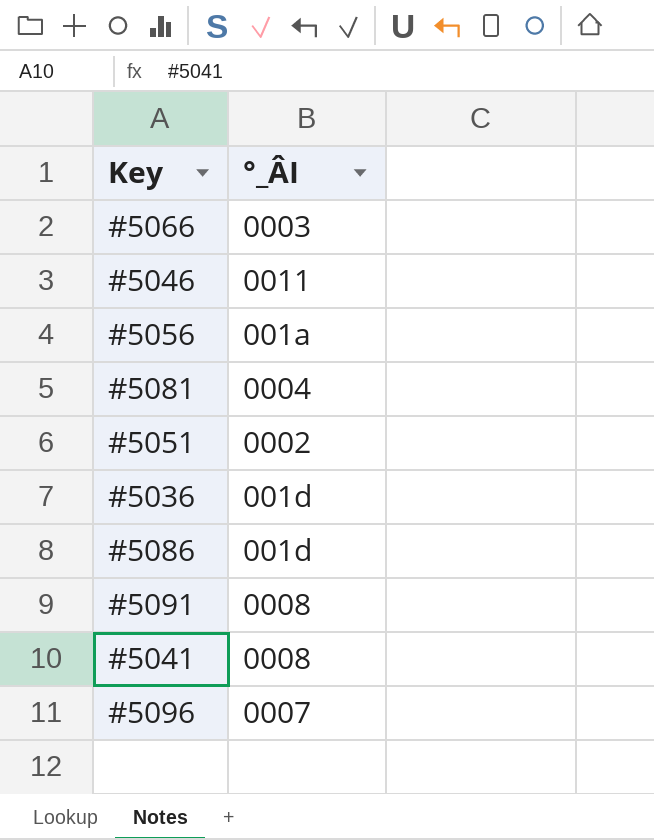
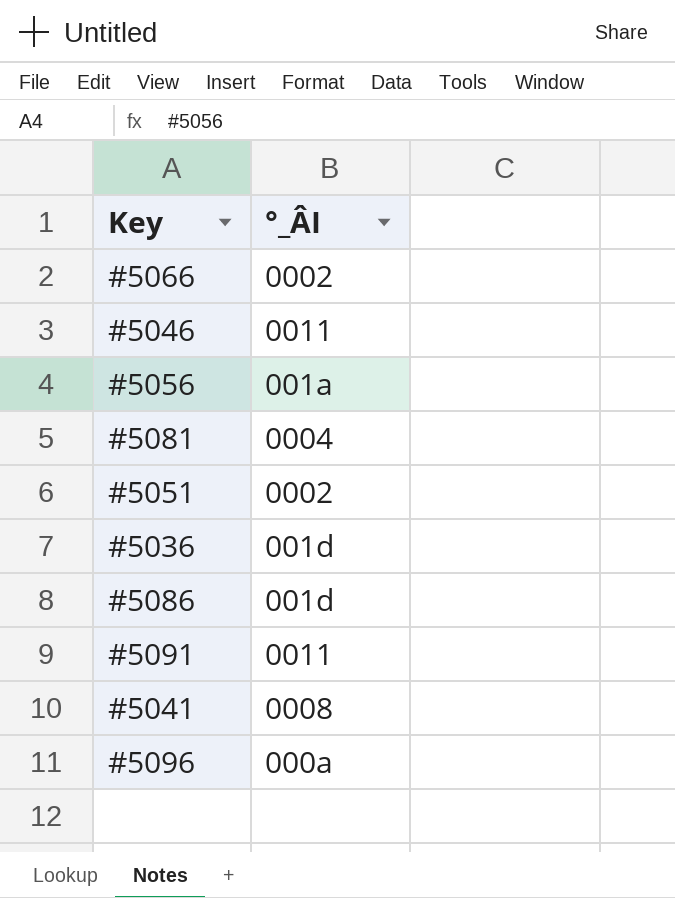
#5066 | °_ÂI: 0003 -> 0002
#5091 | °_ÂI: 0008 -> 0011
#5096 | °_ÂI: 0007 -> 000a

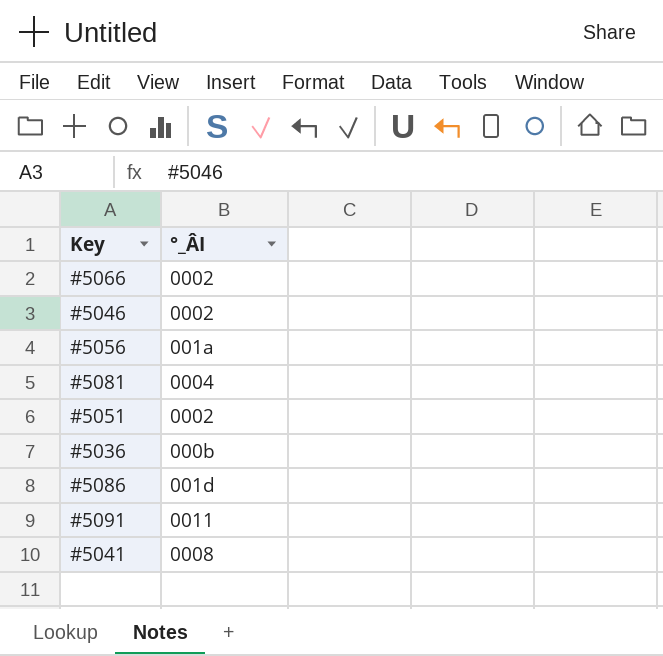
row #5096: 000a -> none
#5046 | °_ÂI: 0011 -> 0002
#5036 | °_ÂI: 001d -> 000b

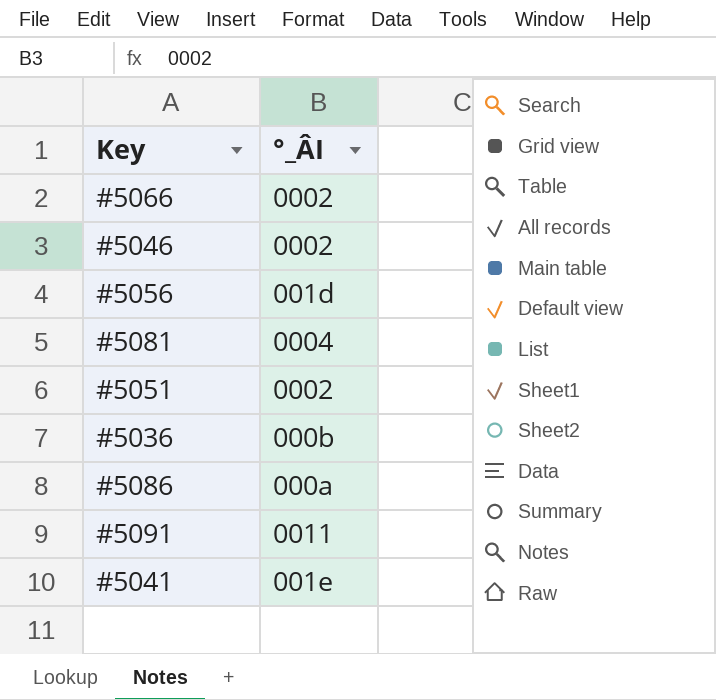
#5056 | °_ÂI: 001a -> 001d
#5086 | °_ÂI: 001d -> 000a
#5041 | °_ÂI: 0008 -> 001e

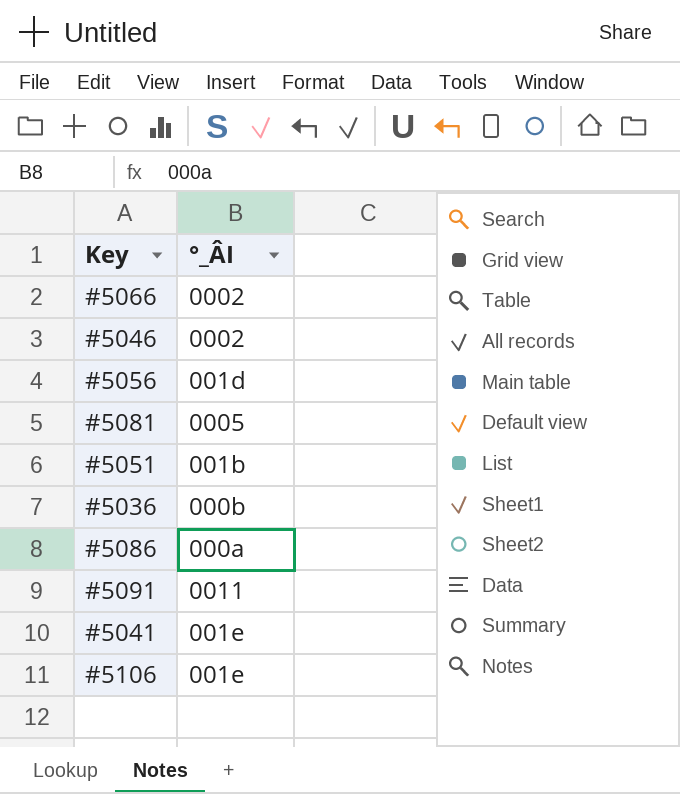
#5081 | °_ÂI: 0004 -> 0005
#5051 | °_ÂI: 0002 -> 001b
row #5106: none -> 001e

